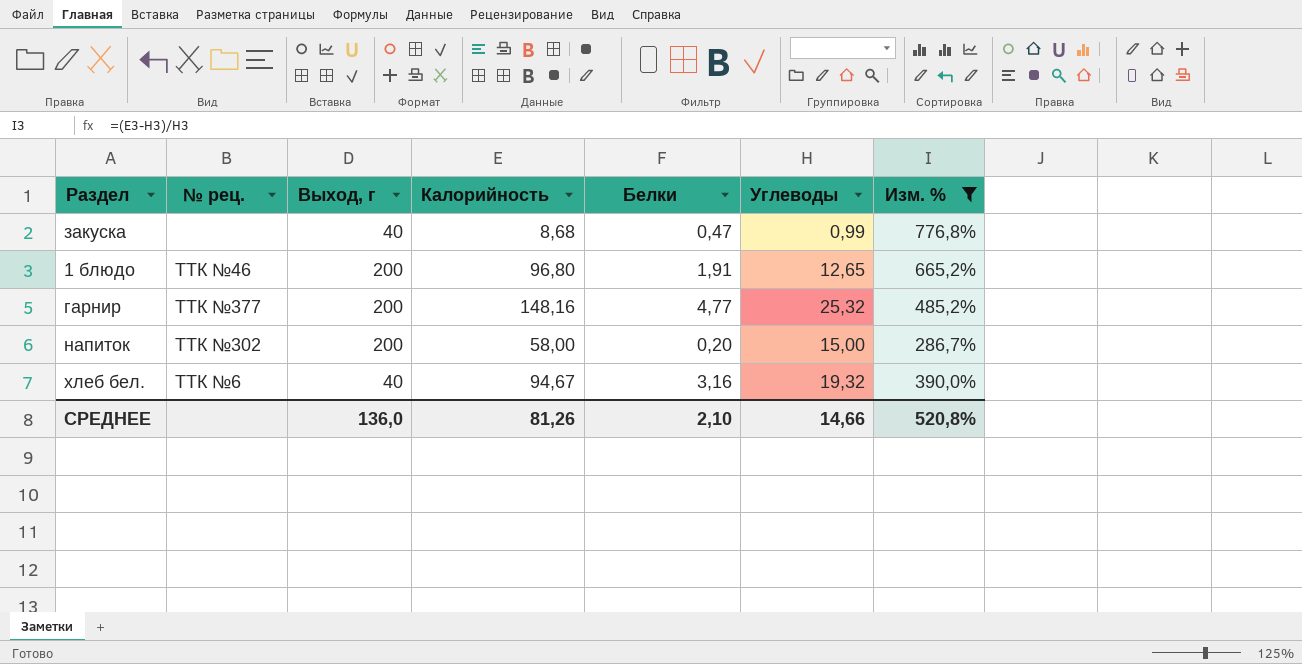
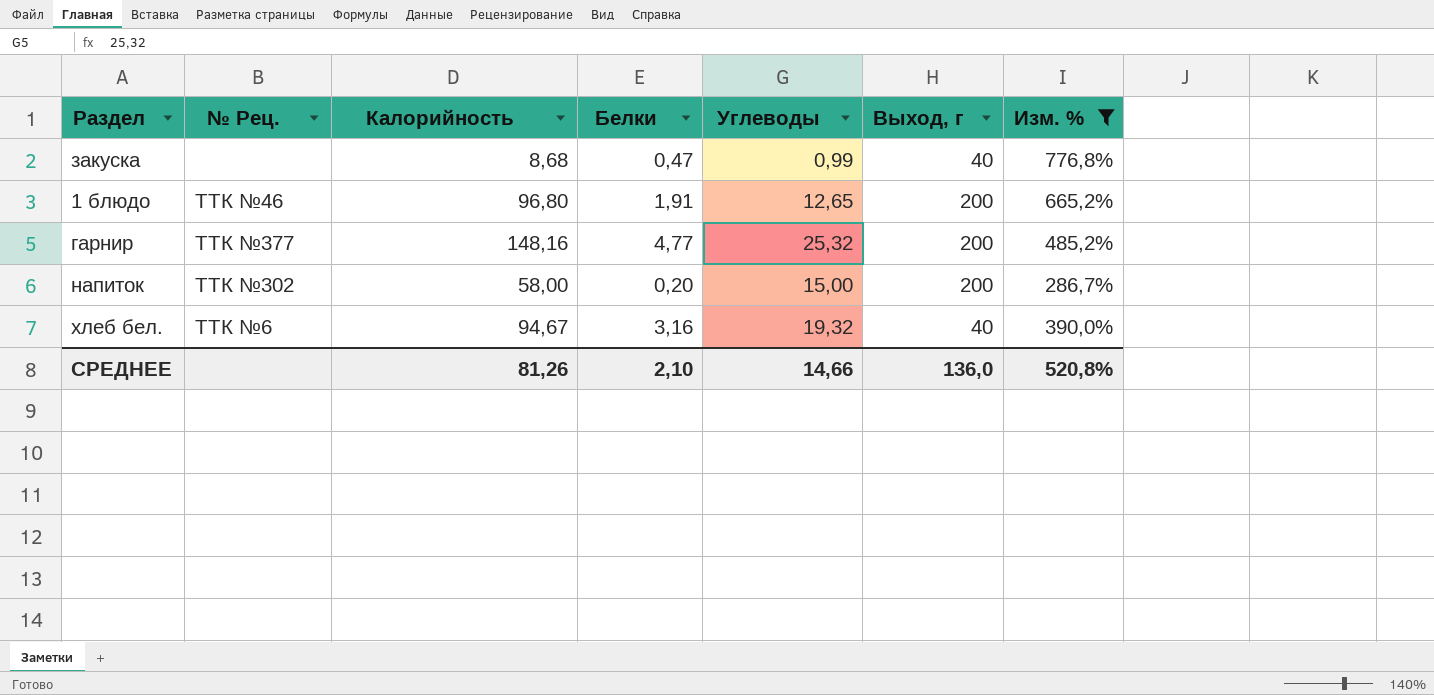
column name: № рец. -> № Рец.
column Выход, г | position: 3 -> 6

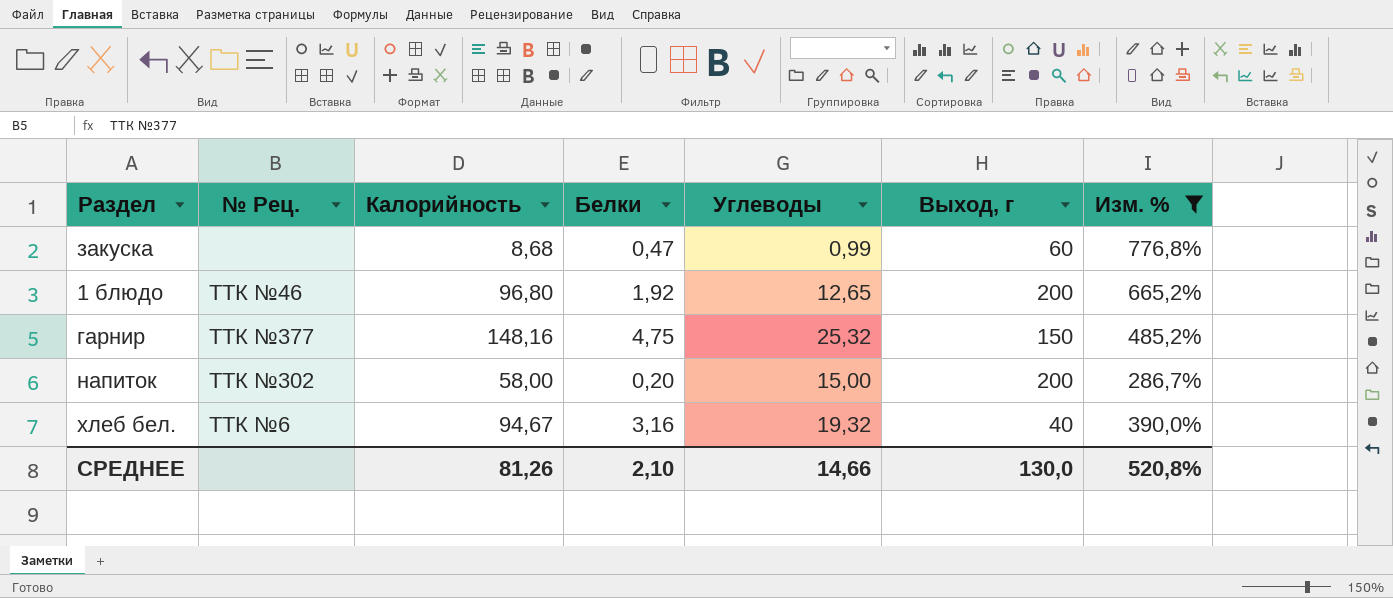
закуска | Выход, г: 40 -> 60
1 блюдо | Белки: 1,91 -> 1,92
гарнир | Белки: 4,77 -> 4,75
гарнир | Выход, г: 200 -> 150
СРЕДНЕЕ | Выход, г: 136,0 -> 130,0

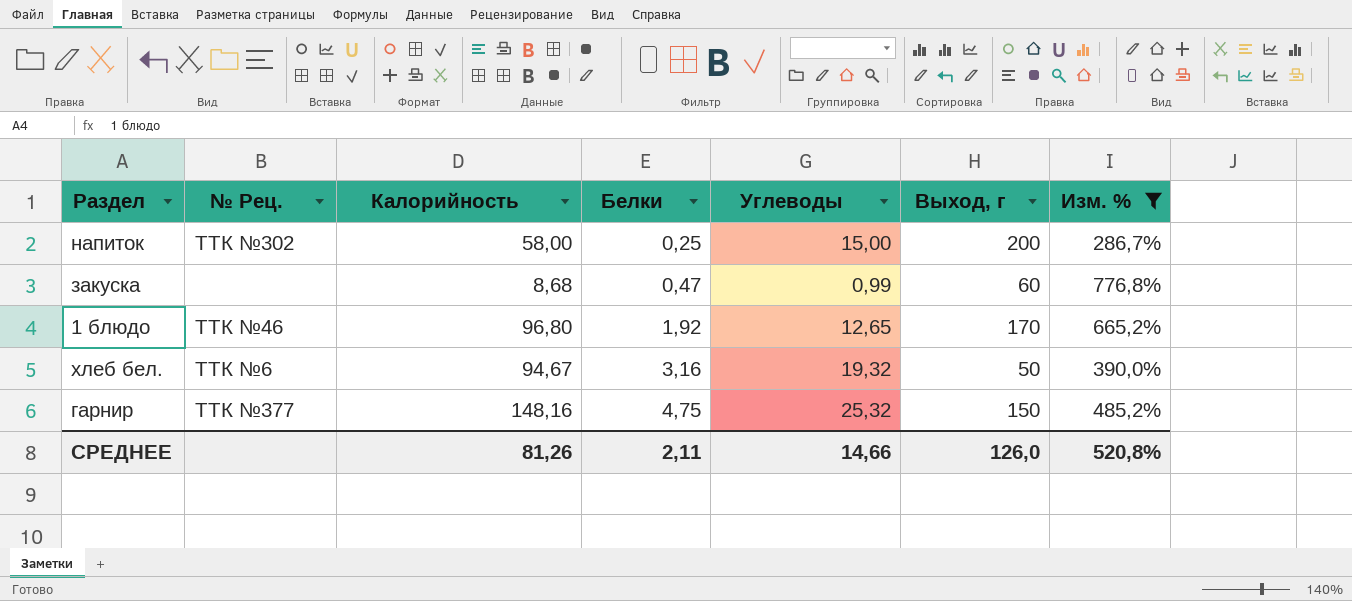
row order: none -> Белки ascending
напиток | Белки: 0,20 -> 0,25
1 блюдо | Выход, г: 200 -> 170
хлеб бел. | Выход, г: 40 -> 50
СРЕДНЕЕ | Белки: 2,10 -> 2,11
СРЕДНЕЕ | Выход, г: 130,0 -> 126,0

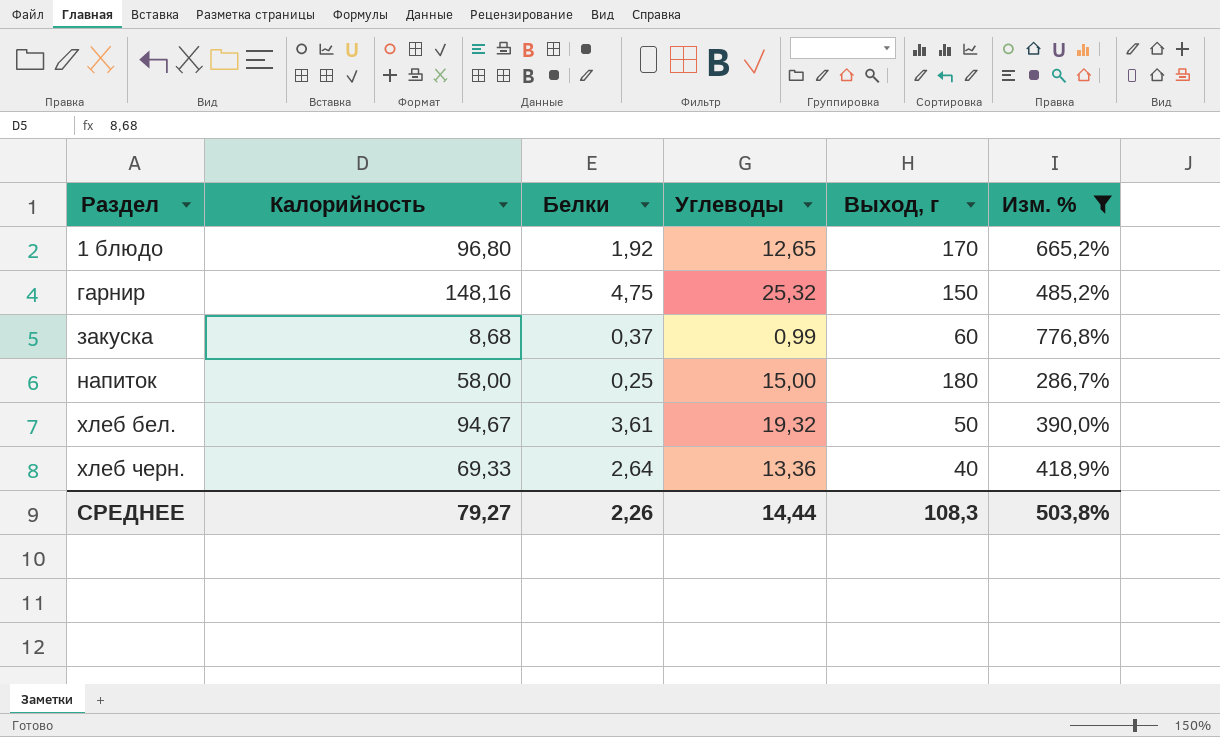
row order: Белки ascending -> Раздел ascending
column № Рец. | position: 2 -> none
закуска | Белки: 0,47 -> 0,37
напиток | Выход, г: 200 -> 180
хлеб бел. | Белки: 3,16 -> 3,61
row хлеб черн.: none -> 69,33 | 2,64 | 13,36 | 40 | 418,9%
СРЕДНЕЕ | Калорийность: 81,26 -> 79,27
СРЕДНЕЕ | Белки: 2,11 -> 2,26
СРЕДНЕЕ | Углеводы: 14,66 -> 14,44
СРЕДНЕЕ | Выход, г: 126,0 -> 108,3
СРЕДНЕЕ | Изм. %: 520,8% -> 503,8%

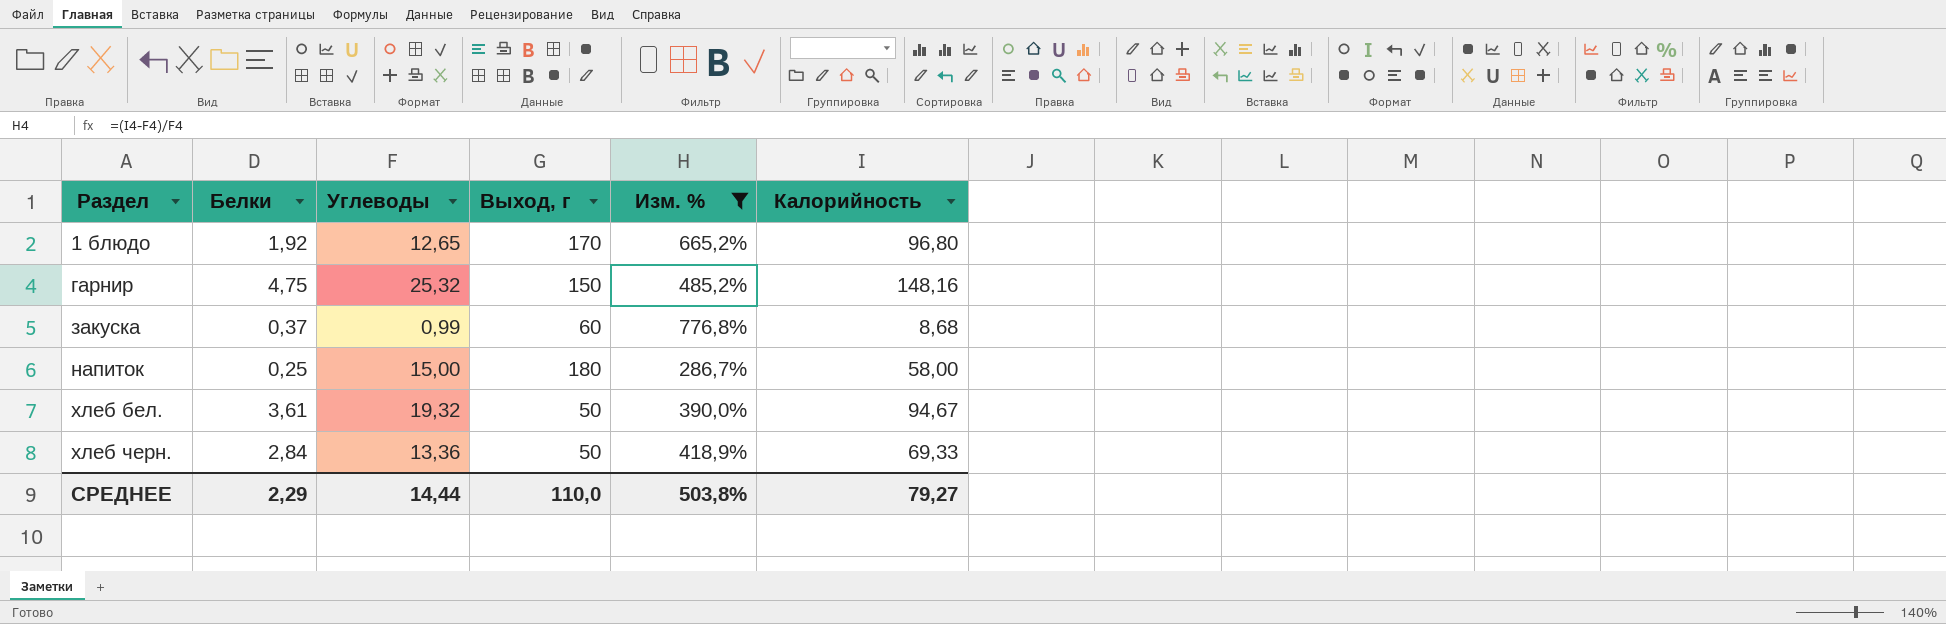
column Калорийность | position: 2 -> 6
хлеб черн. | Белки: 2,64 -> 2,84
хлеб черн. | Выход, г: 40 -> 50
СРЕДНЕЕ | Белки: 2,26 -> 2,29
СРЕДНЕЕ | Выход, г: 108,3 -> 110,0

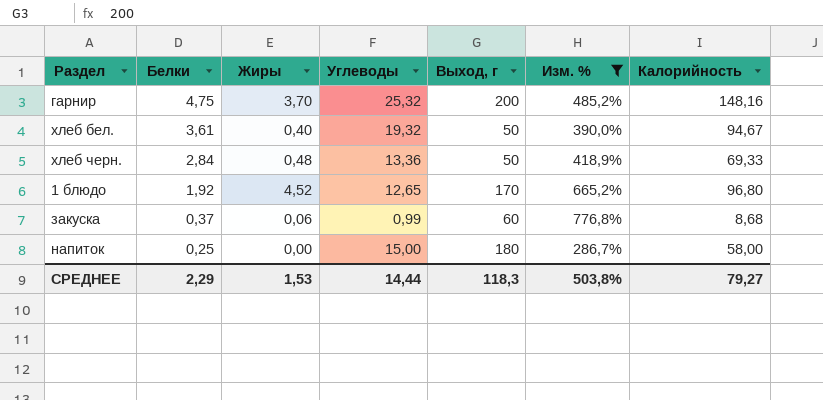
row order: Раздел ascending -> Белки descending
column Жиры | position: none -> 3
гарнир | Выход, г: 150 -> 200
СРЕДНЕЕ | Выход, г: 110,0 -> 118,3

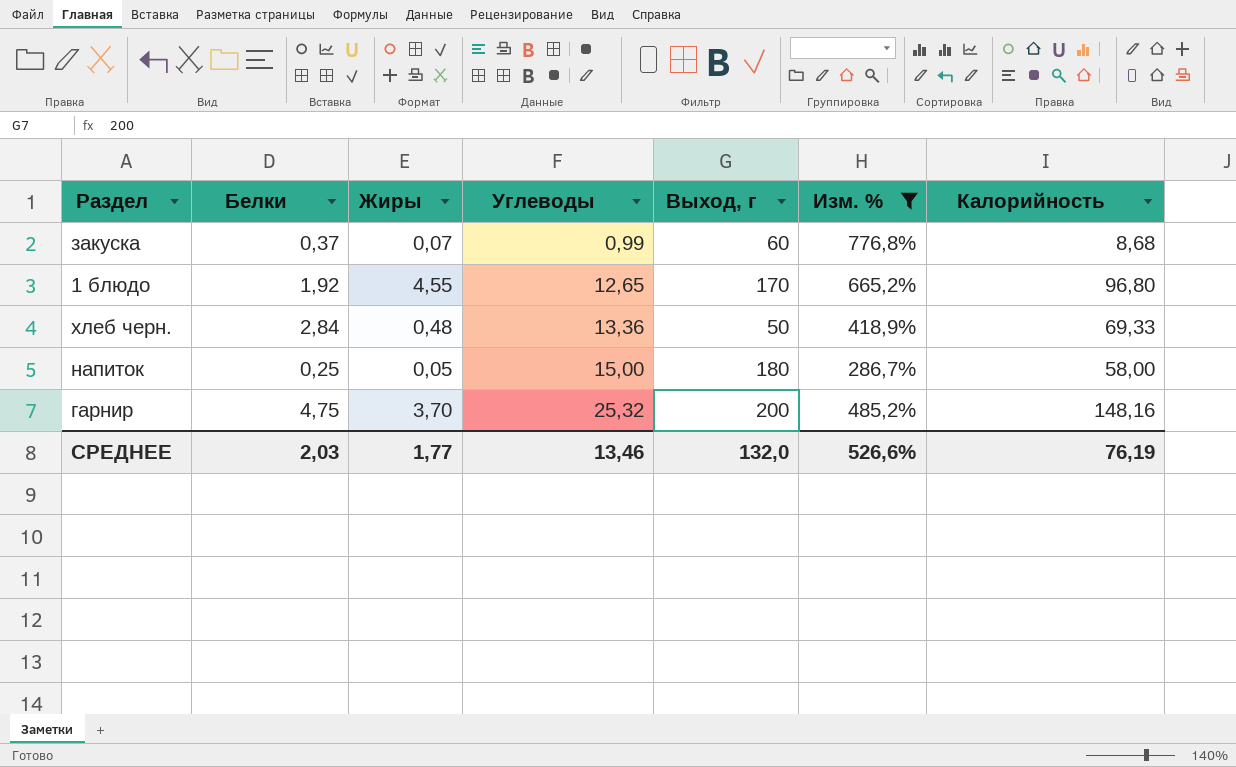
row order: Белки descending -> Углеводы ascending
row хлеб бел.: 3,61 | 0,40 | 19,32 | 50 | 390,0% | 94,67 -> none
закуска | Жиры: 0,06 -> 0,07
1 блюдо | Жиры: 4,52 -> 4,55
напиток | Жиры: 0,00 -> 0,05
СРЕДНЕЕ | Белки: 2,29 -> 2,03
СРЕДНЕЕ | Жиры: 1,53 -> 1,77
СРЕДНЕЕ | Углеводы: 14,44 -> 13,46
СРЕДНЕЕ | Выход, г: 118,3 -> 132,0
СРЕДНЕЕ | Изм. %: 503,8% -> 526,6%
СРЕДНЕЕ | Калорийность: 79,27 -> 76,19

